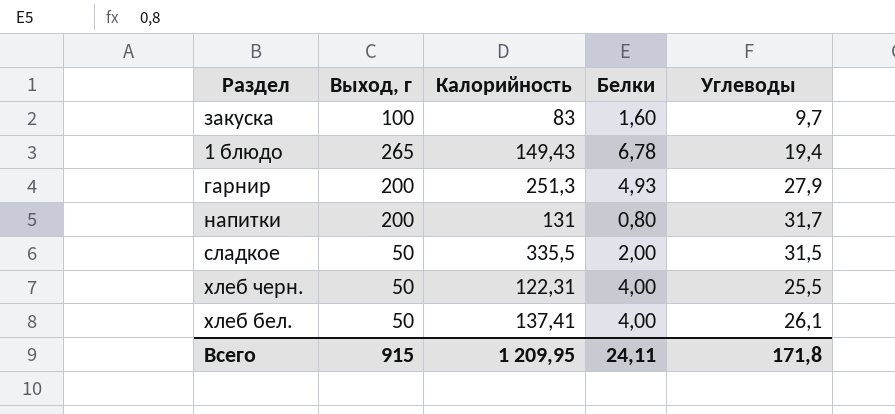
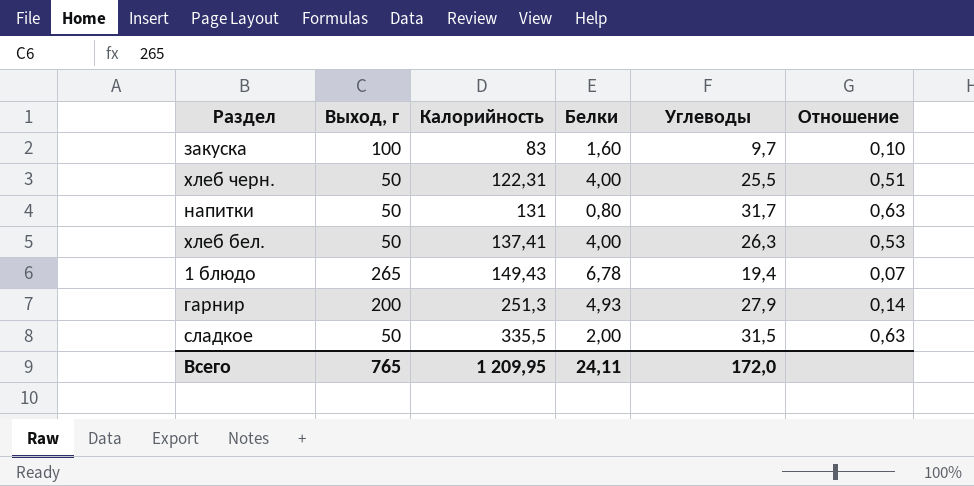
row order: none -> Калорийность ascending
column Отношение | formula: none -> [Углеводы] / [Выход, г]
напитки | Выход, г: 200 -> 50
хлеб бел. | Углеводы: 26,1 -> 26,3
Всего | Выход, г: 915 -> 765
Всего | Углеводы: 171,8 -> 172,0

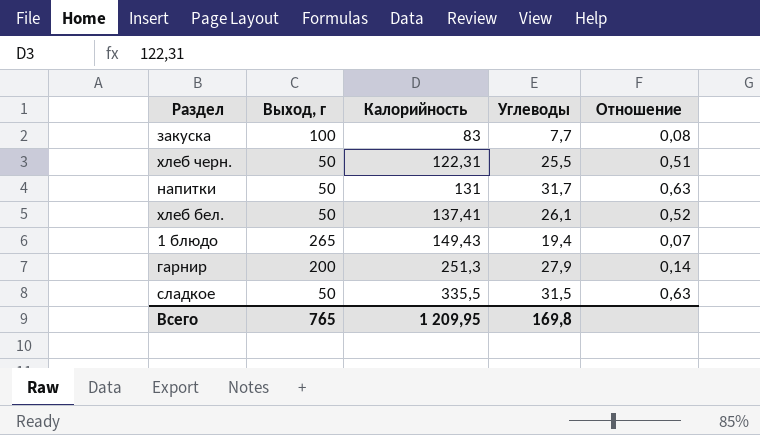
column Белки | position: 4 -> none
закуска | Углеводы: 9,7 -> 7,7
закуска | Отношение: 0,10 -> 0,08
хлеб бел. | Углеводы: 26,3 -> 26,1
хлеб бел. | Отношение: 0,53 -> 0,52
Всего | Углеводы: 172,0 -> 169,8

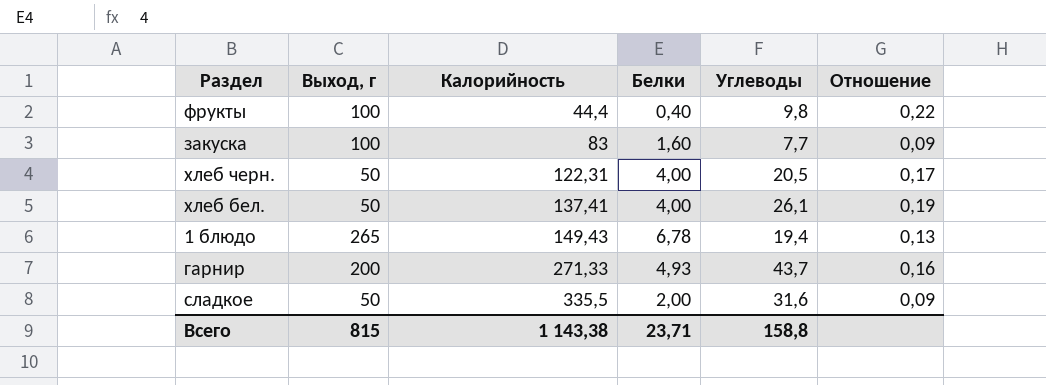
column Белки | position: none -> 4
column Отношение | formula: [Углеводы] / [Выход, г] -> [Углеводы] / [Калорийность]
row напитки: 50 | 131 | 31,7 | 0,63 -> none
row фрукты: none -> 100 | 44,4 | 0,40 | 9,8 | 0,22
хлеб черн. | Углеводы: 25,5 -> 20,5
гарнир | Калорийность: 251,3 -> 271,33
гарнир | Углеводы: 27,9 -> 43,7
сладкое | Углеводы: 31,5 -> 31,6
Всего | Выход, г: 765 -> 815
Всего | Калорийность: 1 209,95 -> 1 143,38
Всего | Углеводы: 169,8 -> 158,8

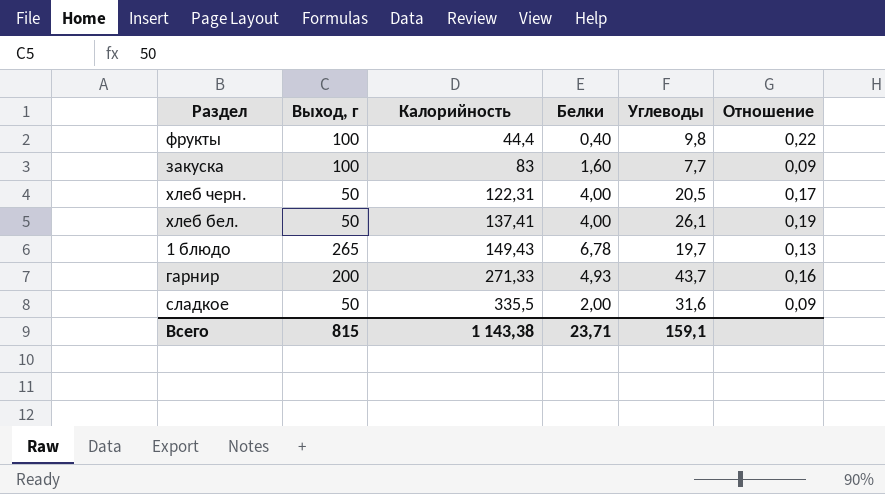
1 блюдо | Углеводы: 19,4 -> 19,7
Всего | Углеводы: 158,8 -> 159,1

